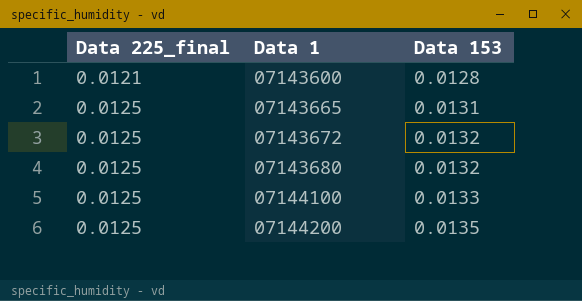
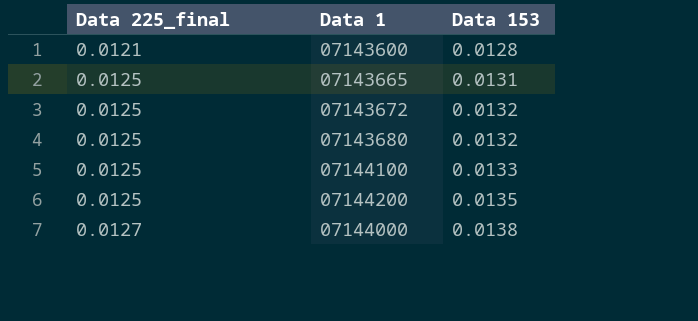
row 07144000: none -> 0.0127 | 0.0138

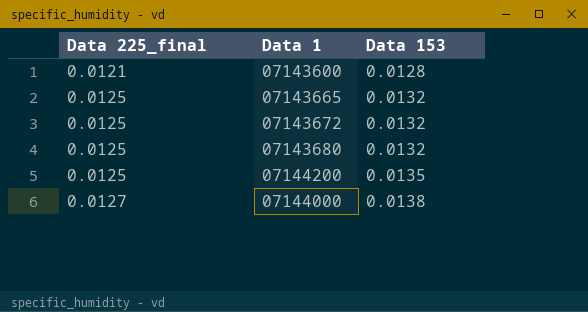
row 07144100: 0.0125 | 0.0133 -> none
07143665 | Data 153: 0.0131 -> 0.0132

